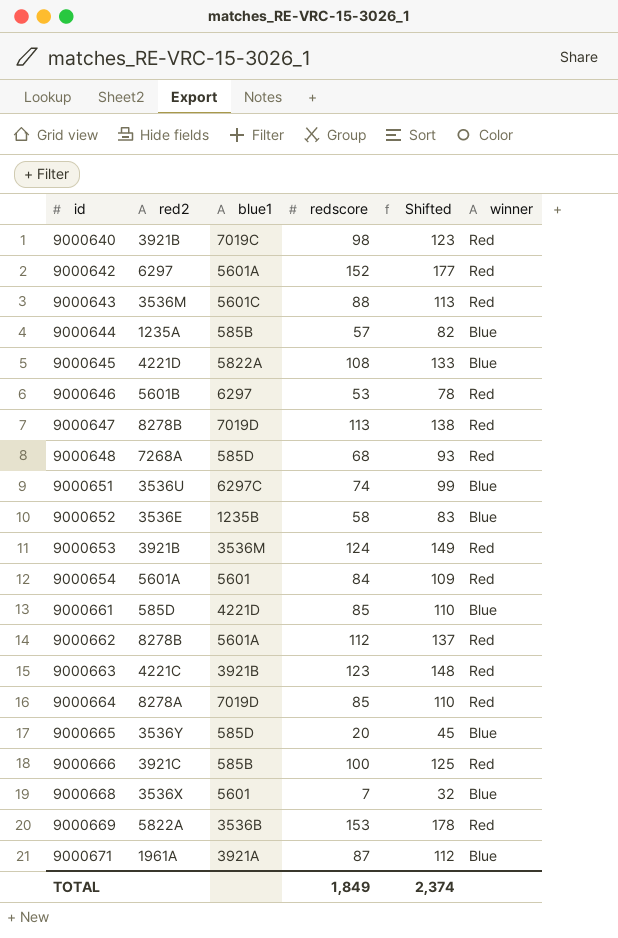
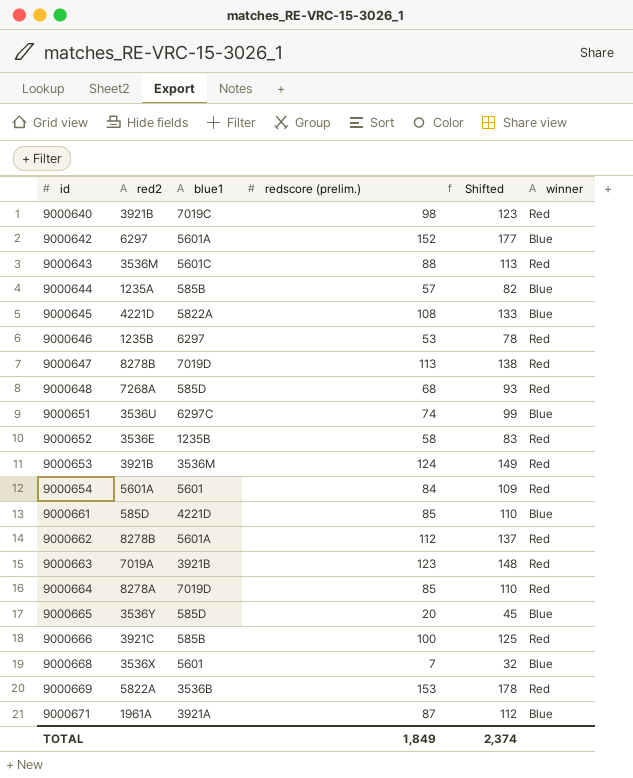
column name: redscore -> redscore (prelim.)
9000642 | winner: Red -> Blue
9000646 | red2: 5601B -> 1235B
9000652 | winner: Blue -> Red
9000663 | red2: 4221C -> 7019A

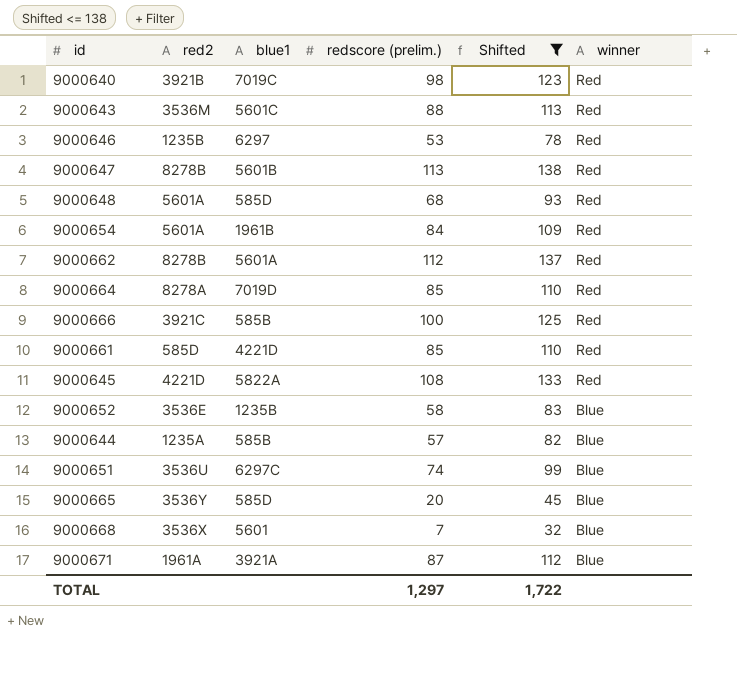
filter: none -> Shifted <= 138
row order: id ascending -> winner descending
9000647 | blue1: 7019D -> 5601B
9000648 | red2: 7268A -> 5601A
9000654 | blue1: 5601 -> 1961B
9000661 | winner: Blue -> Red
9000645 | winner: Blue -> Red
9000652 | winner: Red -> Blue
TOTAL | redscore (prelim.): 1,849 -> 1,297
TOTAL | Shifted: 2,374 -> 1,722

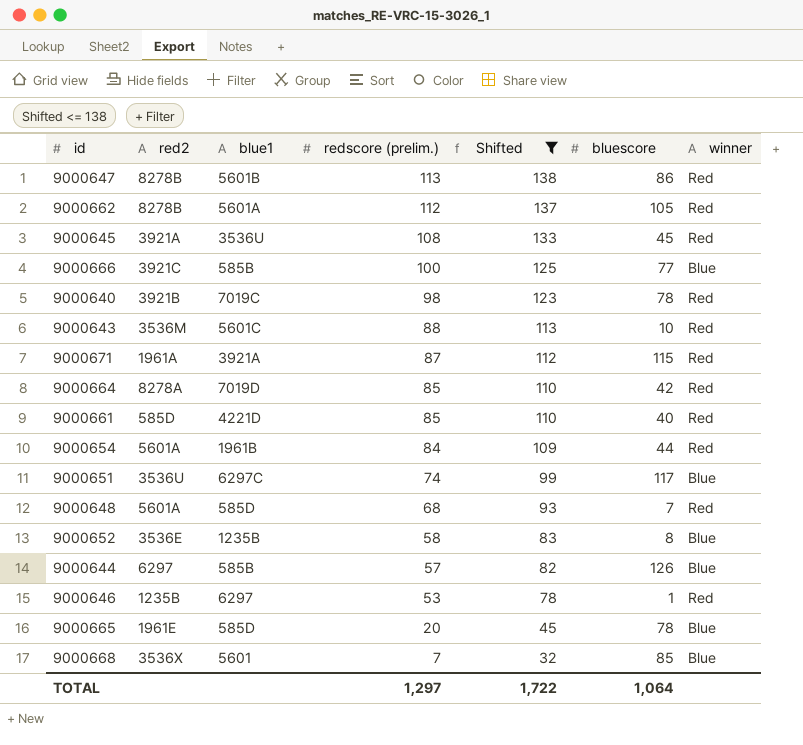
row order: winner descending -> redscore (prelim.) descending
column bluescore | position: none -> 6
9000645 | red2: 4221D -> 3921A
9000645 | blue1: 5822A -> 3536U
9000666 | winner: Red -> Blue
9000671 | winner: Blue -> Red
9000644 | red2: 1235A -> 6297
9000665 | red2: 3536Y -> 1961E

